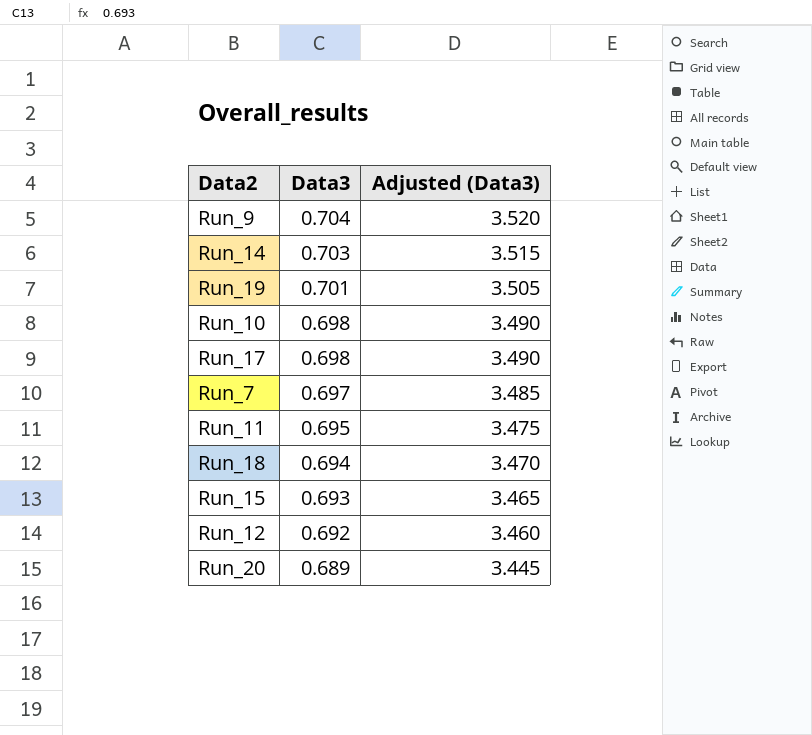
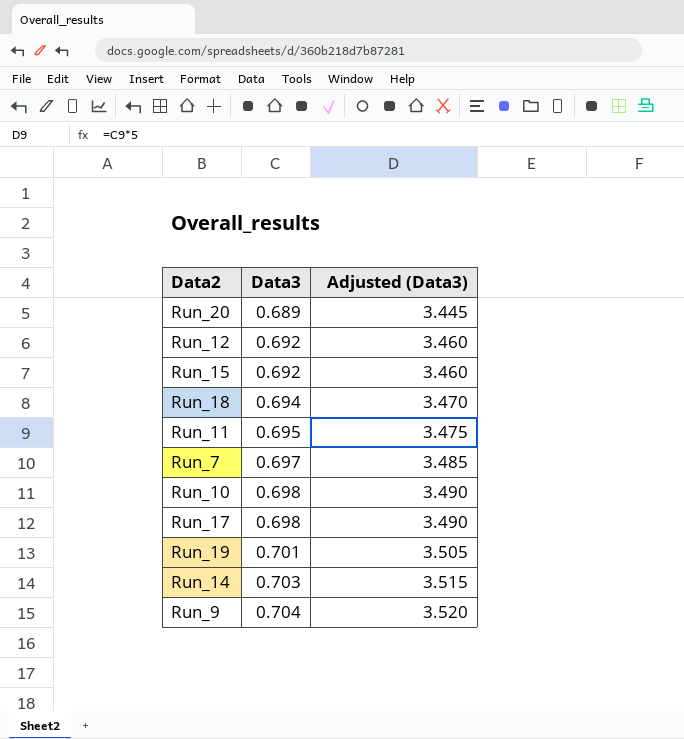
row order: Data3 descending -> Data3 ascending
Run_15 | Data3: 0.693 -> 0.692
Run_15 | Adjusted (Data3): 3.465 -> 3.460

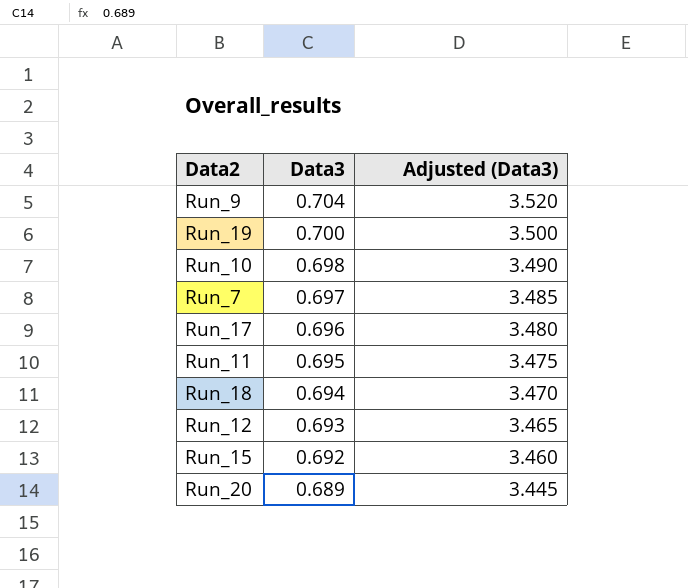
row order: Data3 ascending -> Data3 descending
row Run_14: 0.703 | 3.515 -> none
Run_19 | Data3: 0.701 -> 0.700
Run_19 | Adjusted (Data3): 3.505 -> 3.500
Run_17 | Data3: 0.698 -> 0.696
Run_17 | Adjusted (Data3): 3.490 -> 3.480
Run_12 | Data3: 0.692 -> 0.693
Run_12 | Adjusted (Data3): 3.460 -> 3.465

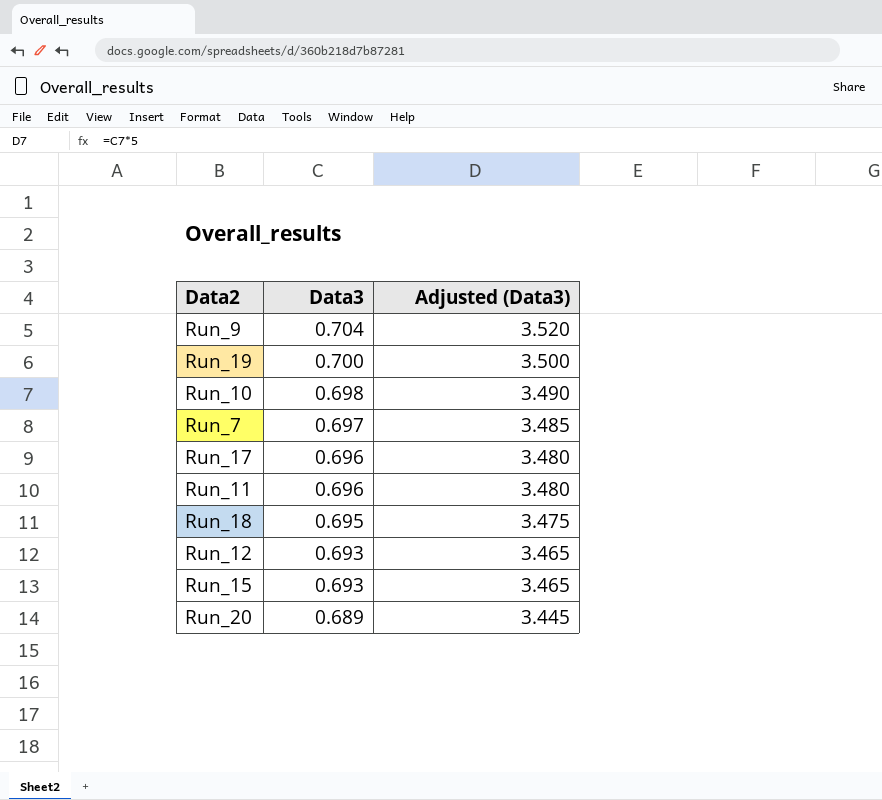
Run_11 | Data3: 0.695 -> 0.696
Run_11 | Adjusted (Data3): 3.475 -> 3.480
Run_18 | Data3: 0.694 -> 0.695
Run_18 | Adjusted (Data3): 3.470 -> 3.475
Run_15 | Data3: 0.692 -> 0.693
Run_15 | Adjusted (Data3): 3.460 -> 3.465

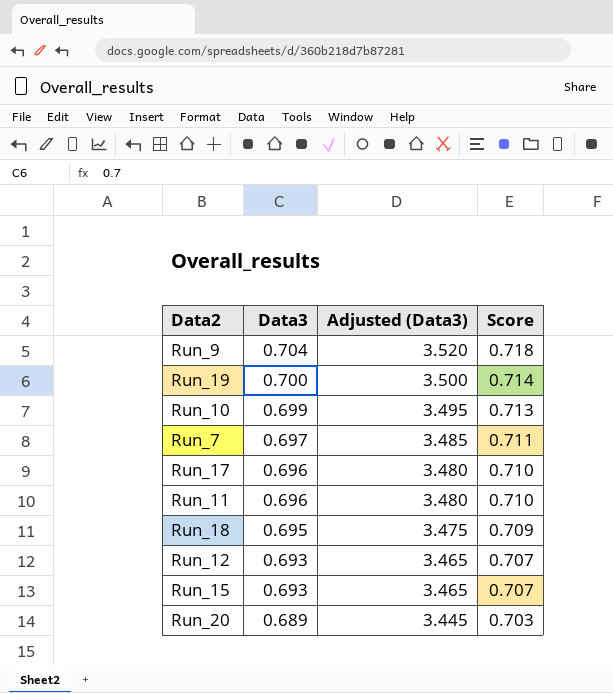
column Score | formula: none -> [Data3] * 1.02
Run_10 | Data3: 0.698 -> 0.699
Run_10 | Adjusted (Data3): 3.490 -> 3.495

